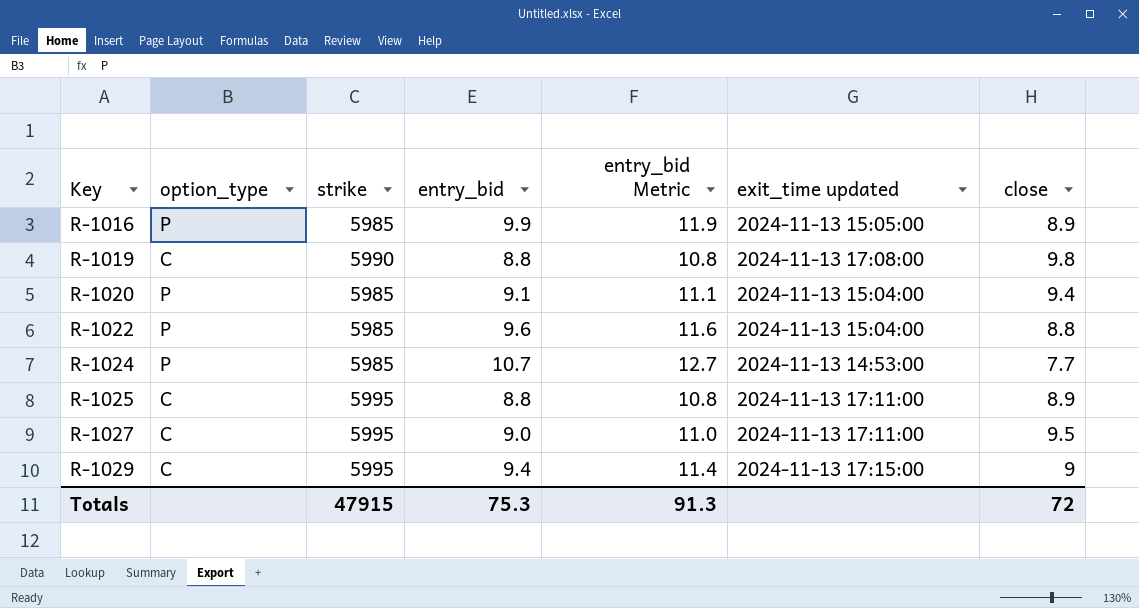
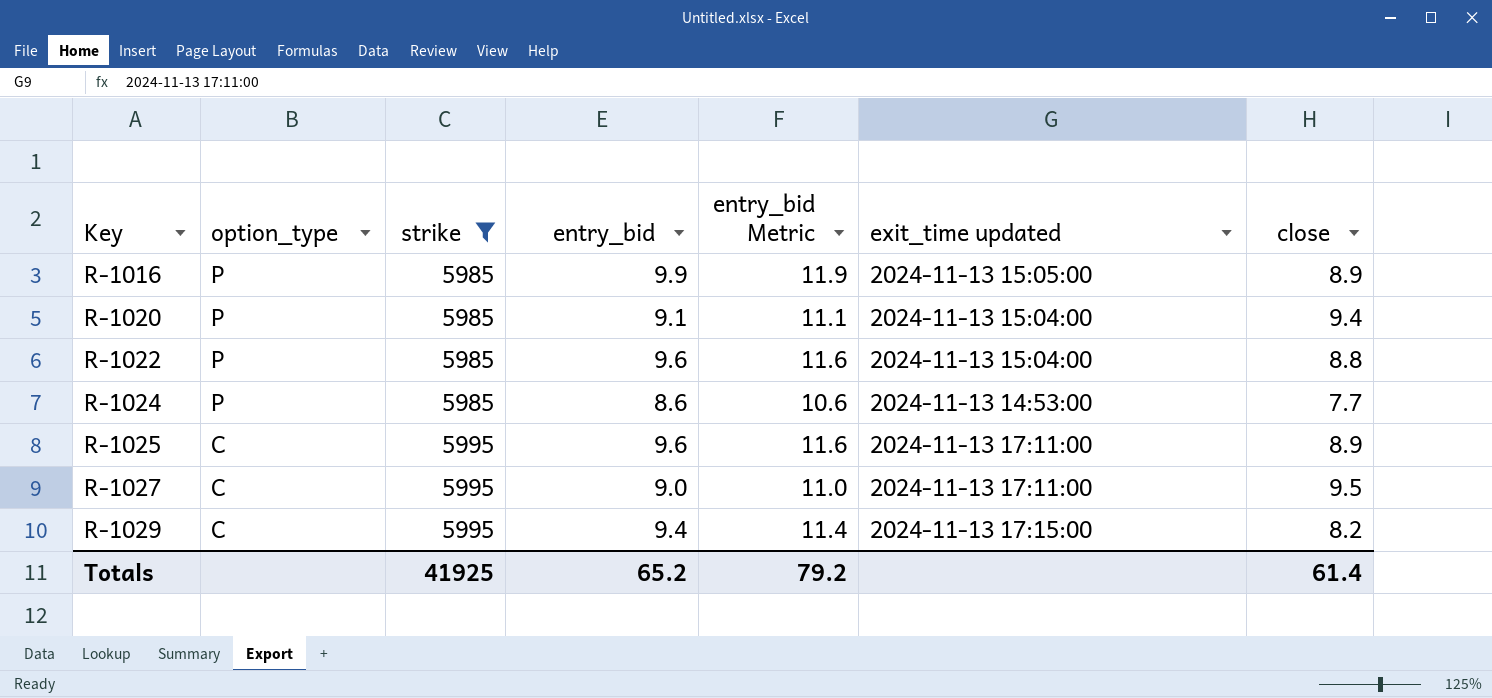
filter: none -> strike != 5990
R-1024 | entry_bid: 10.7 -> 8.6
R-1024 | entry_bid Metric: 12.7 -> 10.6
R-1025 | entry_bid: 8.8 -> 9.6
R-1025 | entry_bid Metric: 10.8 -> 11.6
R-1029 | close: 9 -> 8.2
Totals | strike: 47915 -> 41925
Totals | entry_bid: 75.3 -> 65.2
Totals | entry_bid Metric: 91.3 -> 79.2
Totals | close: 72 -> 61.4

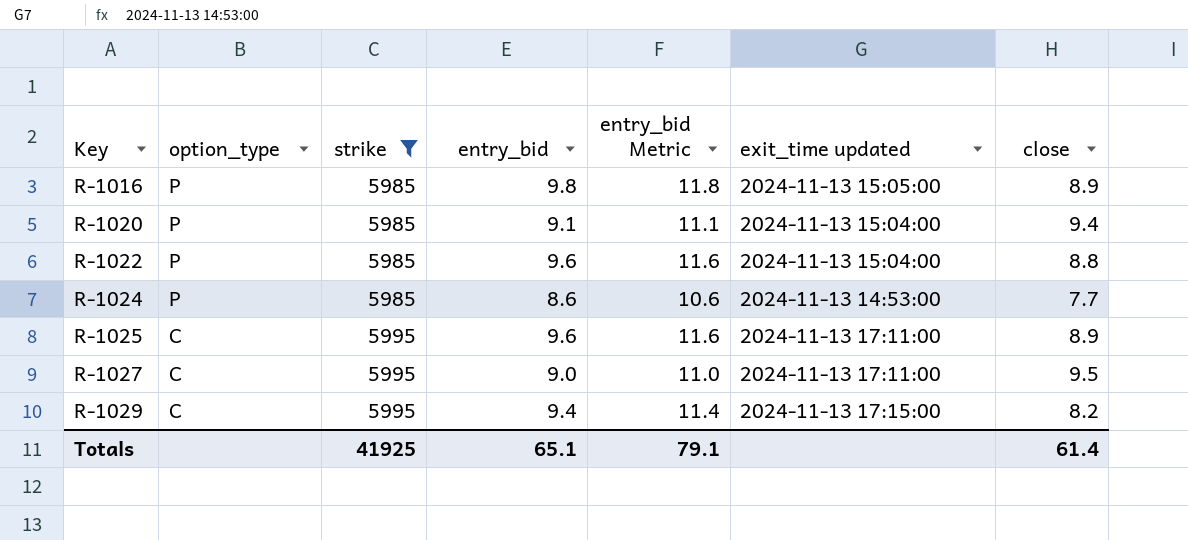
R-1016 | entry_bid: 9.9 -> 9.8
R-1016 | entry_bid Metric: 11.9 -> 11.8
Totals | entry_bid: 65.2 -> 65.1
Totals | entry_bid Metric: 79.2 -> 79.1

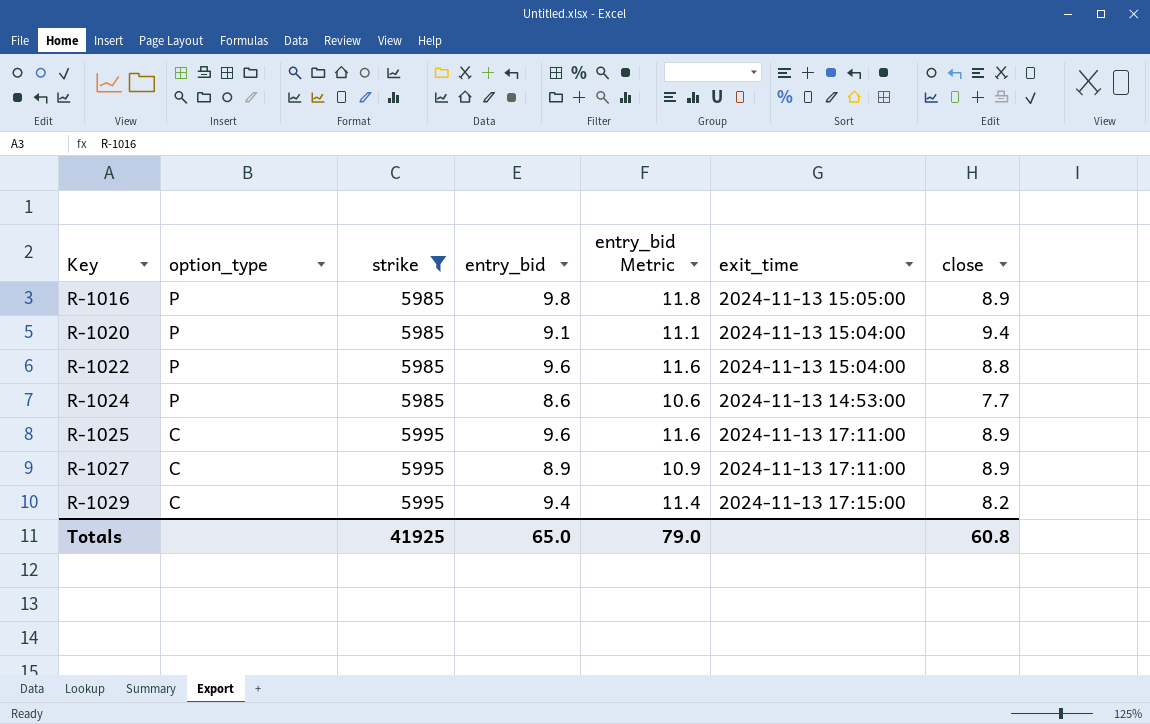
column name: exit_time updated -> exit_time
R-1027 | entry_bid: 9.0 -> 8.9
R-1027 | entry_bid Metric: 11.0 -> 10.9
R-1027 | close: 9.5 -> 8.9
Totals | entry_bid: 65.1 -> 65.0
Totals | entry_bid Metric: 79.1 -> 79.0
Totals | close: 61.4 -> 60.8

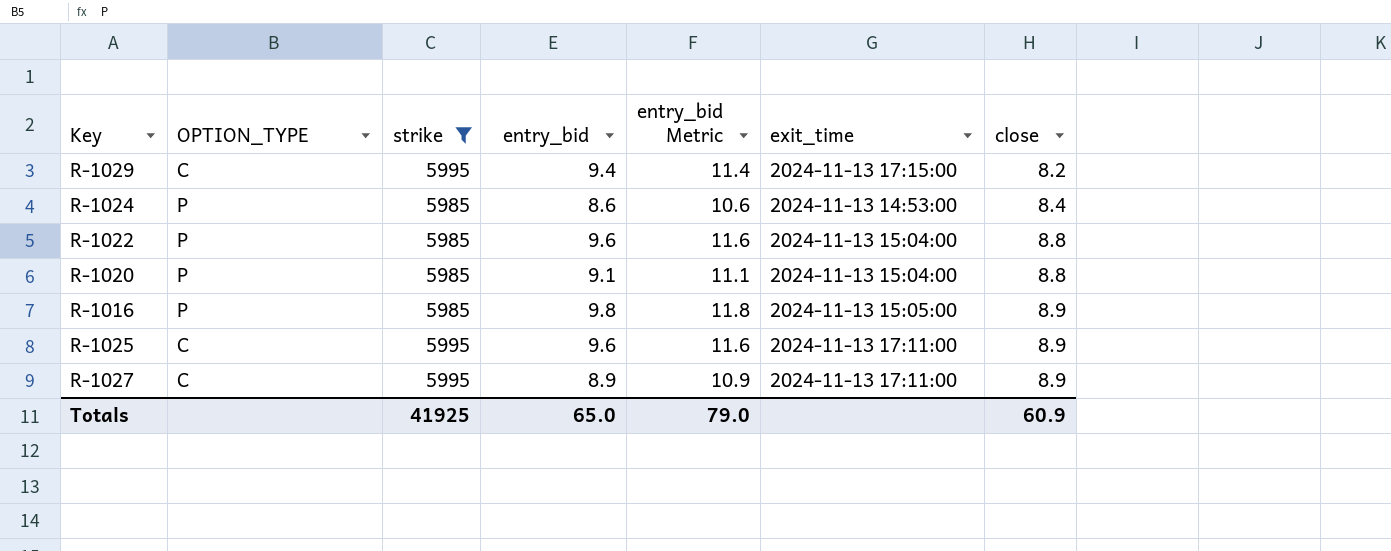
row order: Key ascending -> close ascending
column name: option_type -> OPTION_TYPE
R-1024 | close: 7.7 -> 8.4
R-1020 | close: 9.4 -> 8.8
Totals | close: 60.8 -> 60.9

